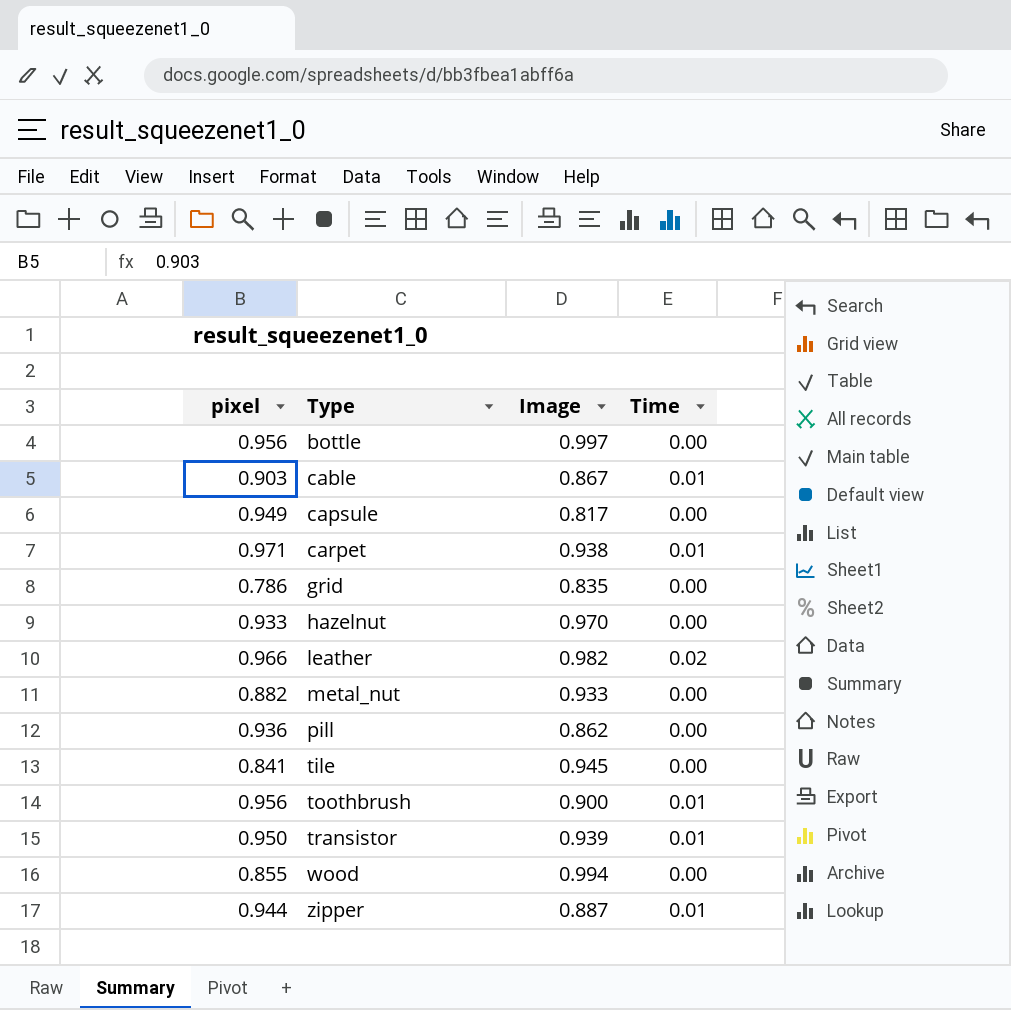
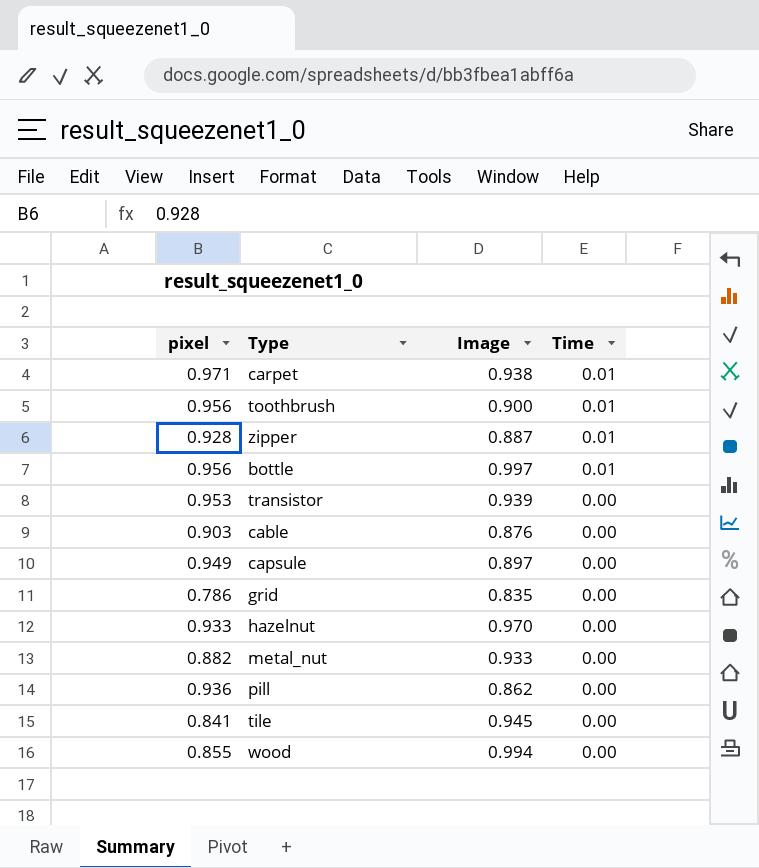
row order: Type ascending -> Time descending
row leather: 0.966 | 0.982 | 0.02 -> none
zipper | pixel: 0.944 -> 0.928
bottle | Time: 0.00 -> 0.01
transistor | pixel: 0.950 -> 0.953
transistor | Time: 0.01 -> 0.00
cable | Image: 0.867 -> 0.876
cable | Time: 0.01 -> 0.00
capsule | Image: 0.817 -> 0.897

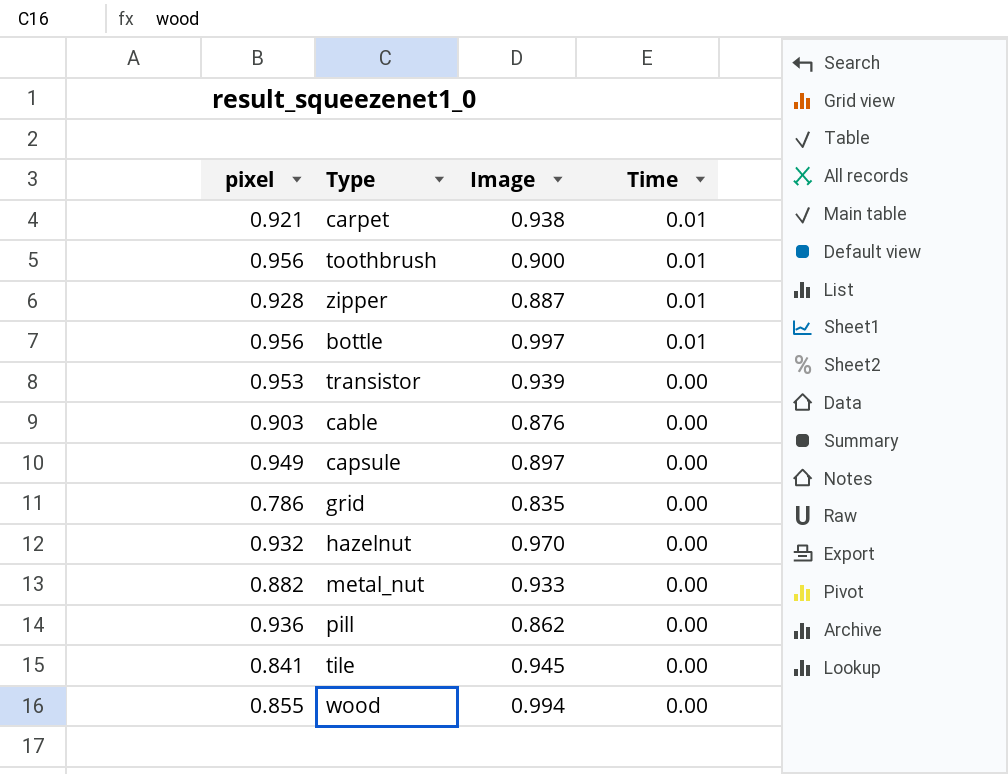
carpet | pixel: 0.971 -> 0.921
hazelnut | pixel: 0.933 -> 0.932

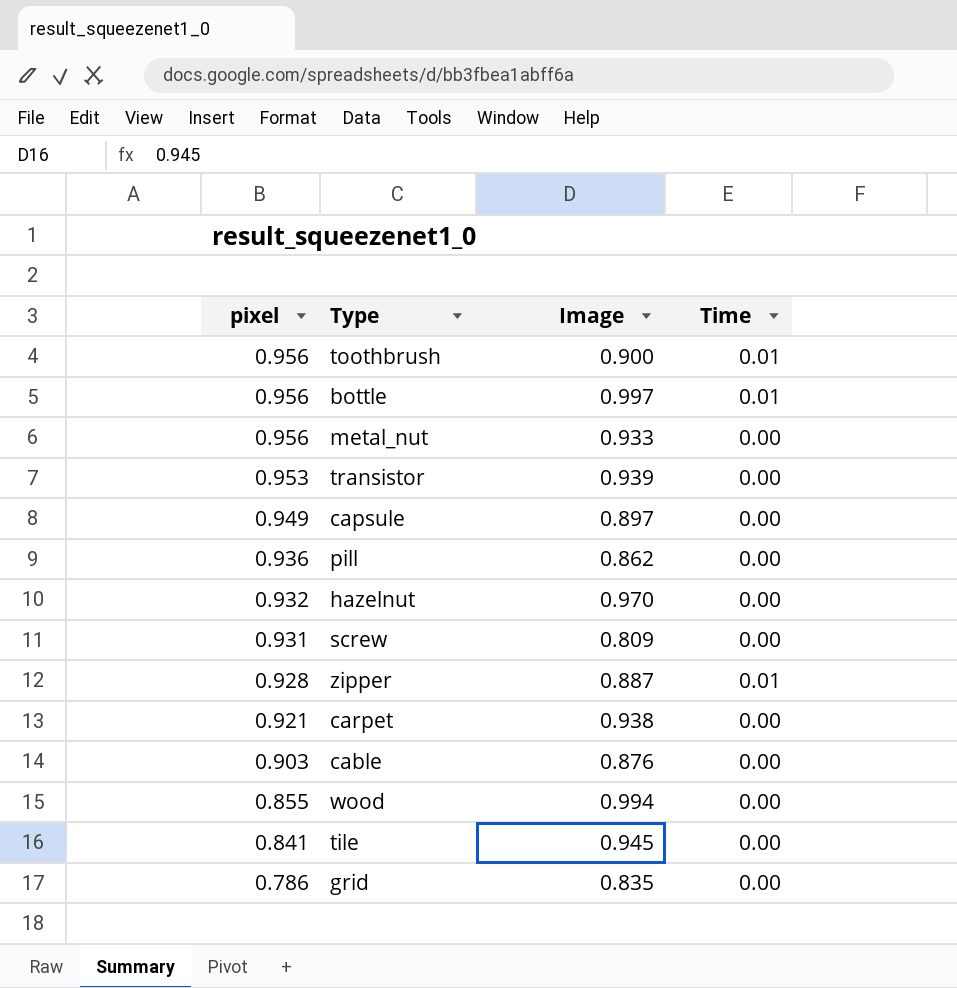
row order: Time descending -> pixel descending
metal_nut | pixel: 0.882 -> 0.956
row screw: none -> 0.931 | 0.809 | 0.00
carpet | Time: 0.01 -> 0.00

